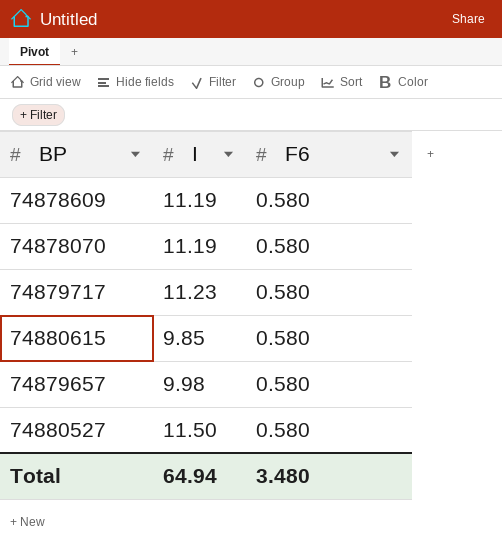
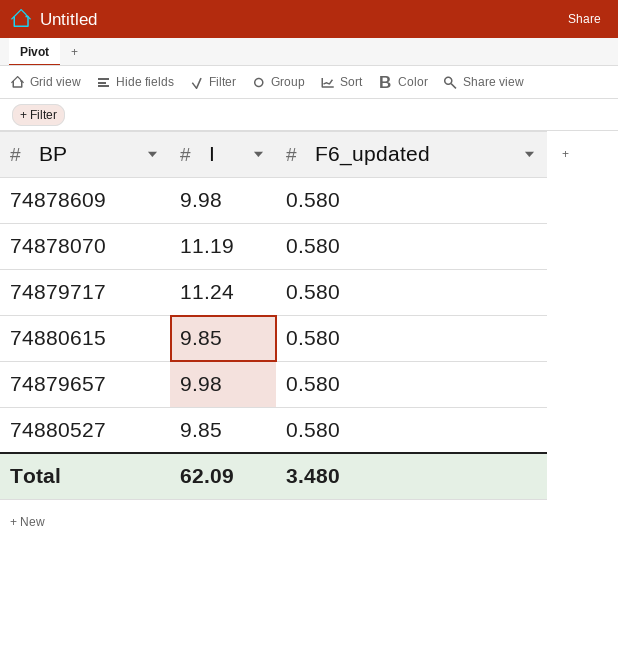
column name: F6 -> F6_updated
74878609 | I: 11.19 -> 9.98
74879717 | I: 11.23 -> 11.24
74880527 | I: 11.50 -> 9.85
Total | I: 64.94 -> 62.09

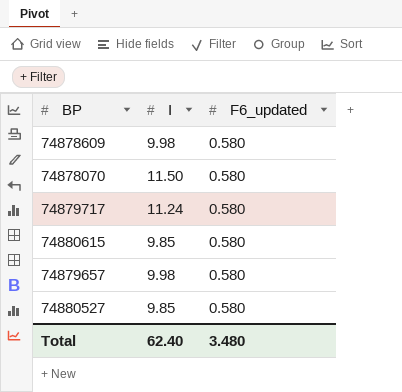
74878070 | I: 11.19 -> 11.50
Total | I: 62.09 -> 62.40

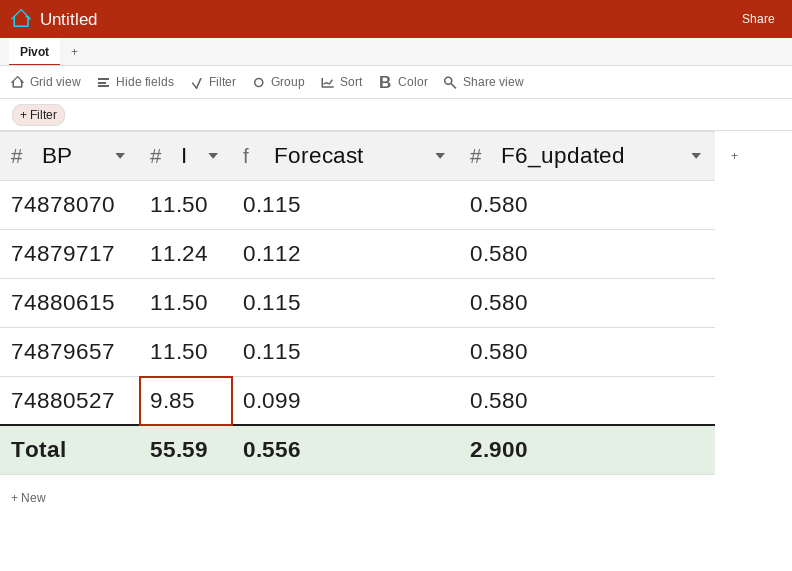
column Forecast | formula: none -> [I] * 0.01
row 74878609: 9.98 | 0.580 -> none
74880615 | I: 9.85 -> 11.50
74879657 | I: 9.98 -> 11.50
Total | I: 62.40 -> 55.59
Total | F6_updated: 3.480 -> 2.900

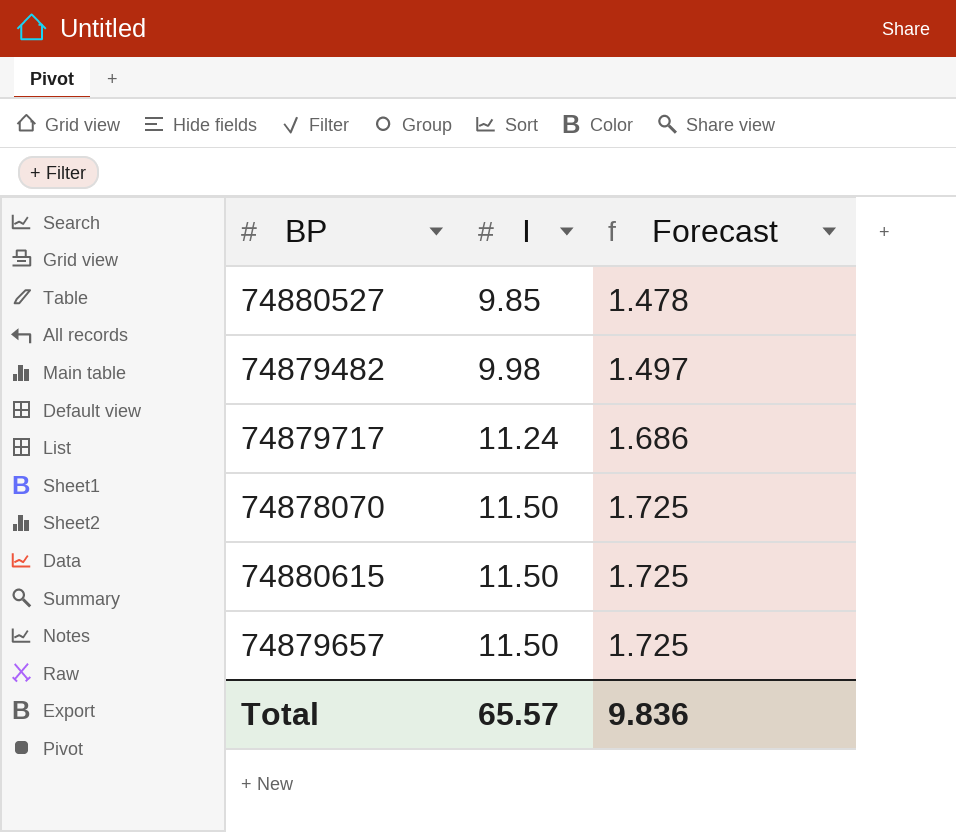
row order: none -> I ascending
column F6_updated | position: 4 -> none
column Forecast | formula: [I] * 0.01 -> [I] * 0.15
row 74879482: none -> 9.98 | 1.497
Total | I: 55.59 -> 65.57
Total | Forecast: 0.556 -> 9.836

